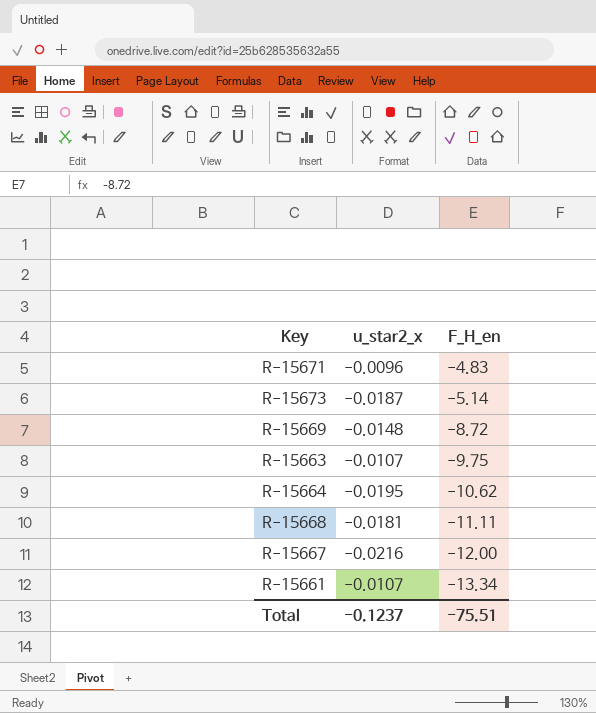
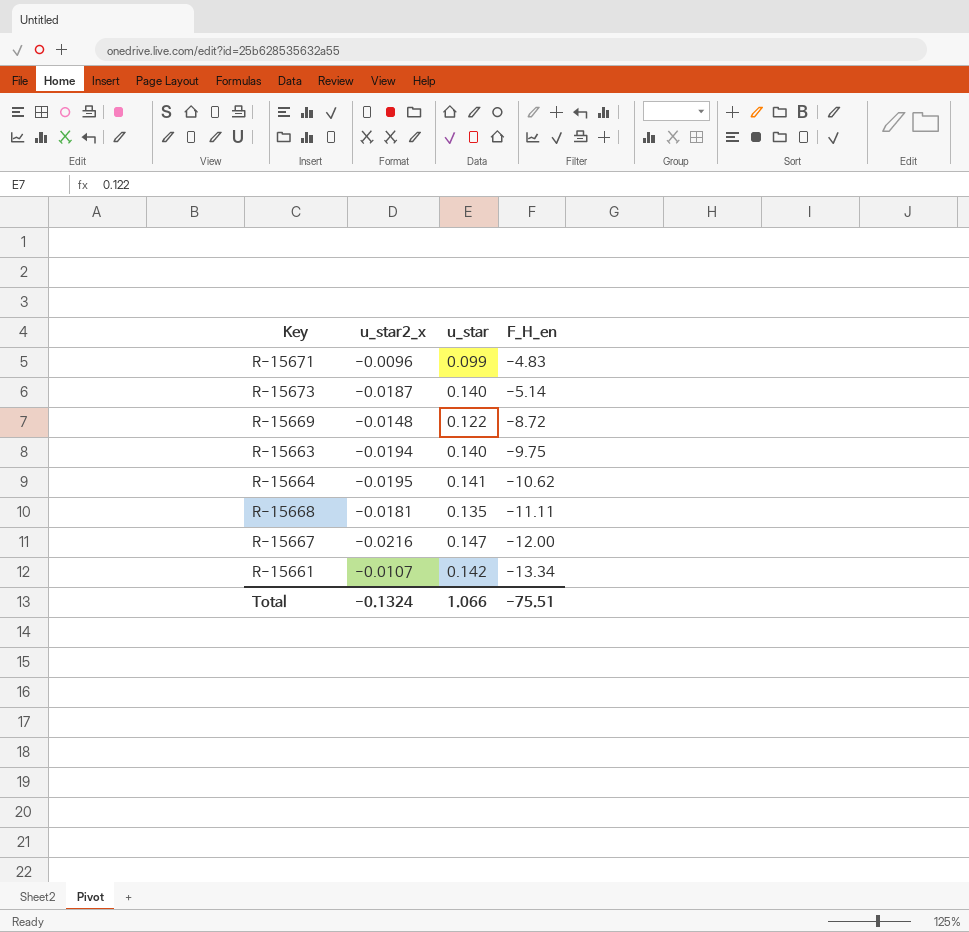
column u_star | position: none -> 3
R-15663 | u_star2_x: -0.0107 -> -0.0194
Total | u_star2_x: -0.1237 -> -0.1324

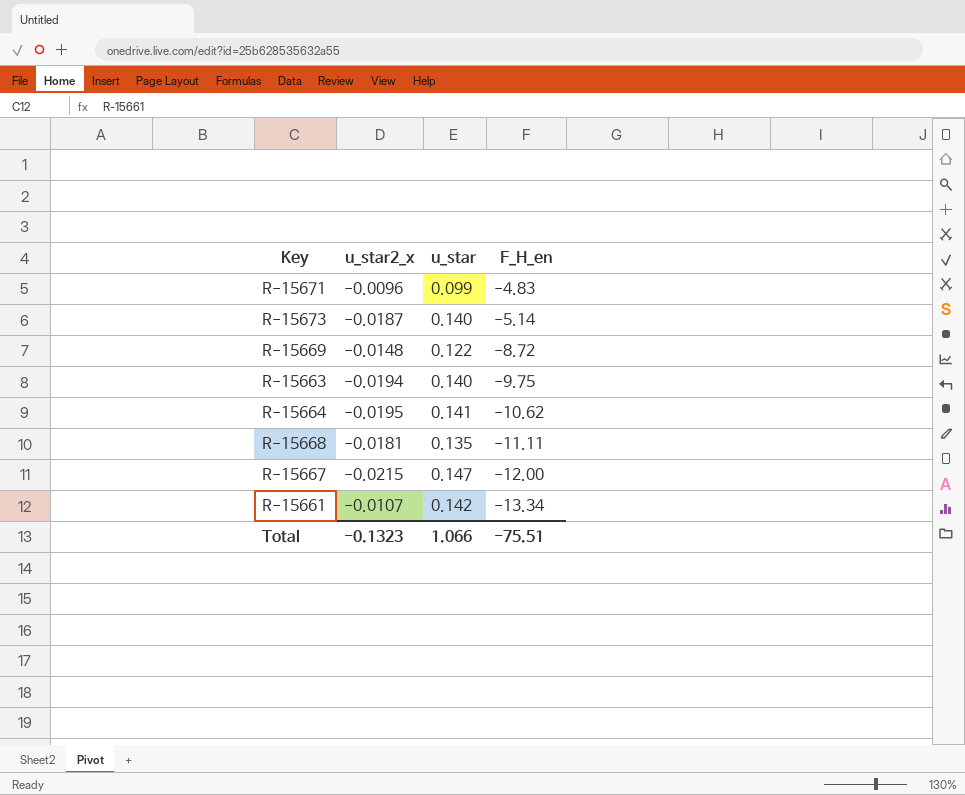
R-15667 | u_star2_x: -0.0216 -> -0.0215
Total | u_star2_x: -0.1324 -> -0.1323

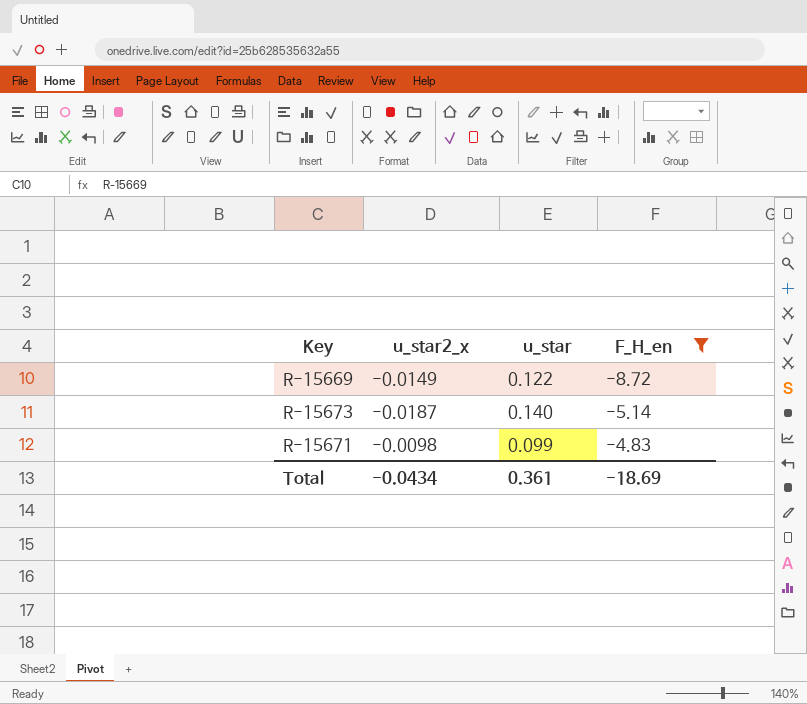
filter: none -> F_H_en >= -8.72
row order: F_H_en descending -> F_H_en ascending
R-15669 | u_star2_x: -0.0148 -> -0.0149
R-15671 | u_star2_x: -0.0096 -> -0.0098
Total | u_star2_x: -0.1323 -> -0.0434
Total | u_star: 1.066 -> 0.361
Total | F_H_en: -75.51 -> -18.69

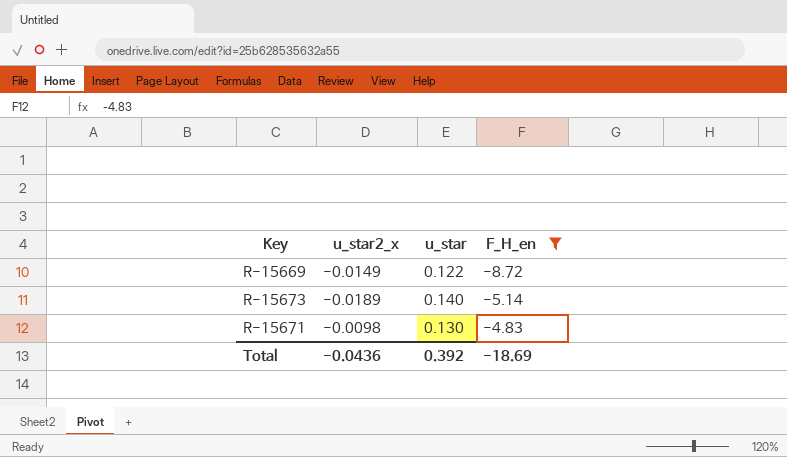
R-15673 | u_star2_x: -0.0187 -> -0.0189
R-15671 | u_star: 0.099 -> 0.130
Total | u_star2_x: -0.0434 -> -0.0436
Total | u_star: 0.361 -> 0.392

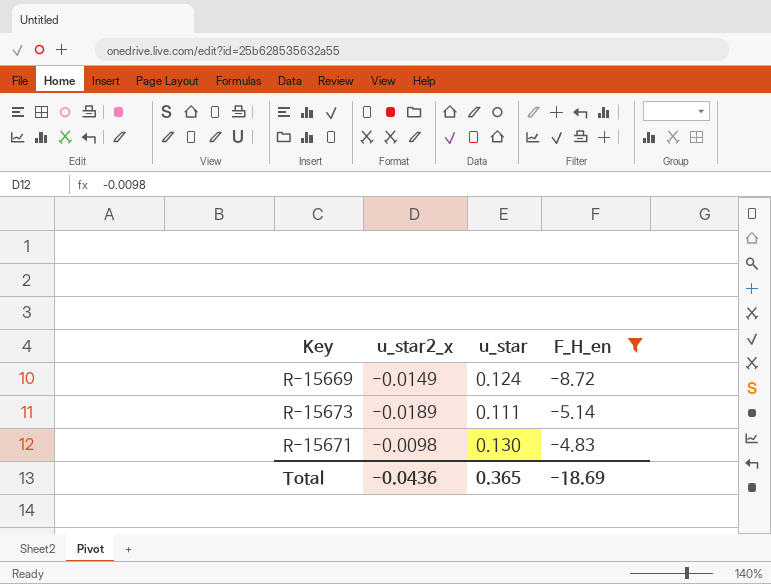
R-15669 | u_star: 0.122 -> 0.124
R-15673 | u_star: 0.140 -> 0.111
Total | u_star: 0.392 -> 0.365

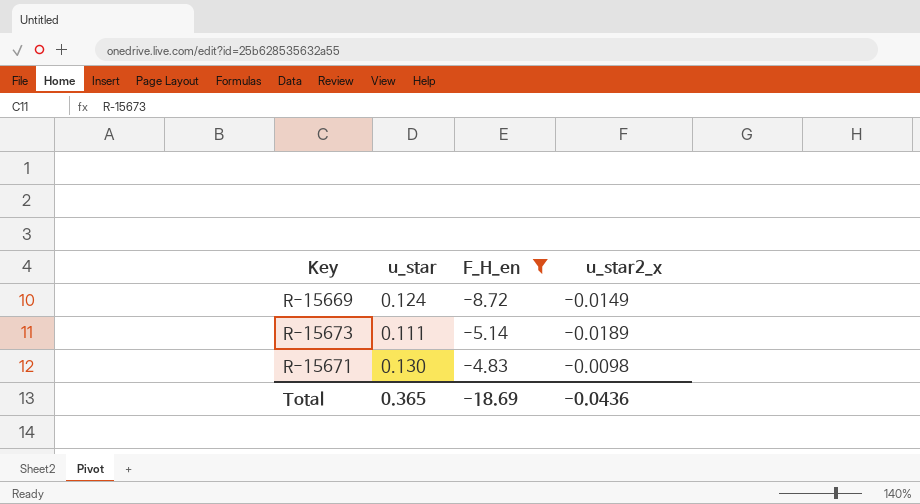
column u_star2_x | position: 2 -> 4

